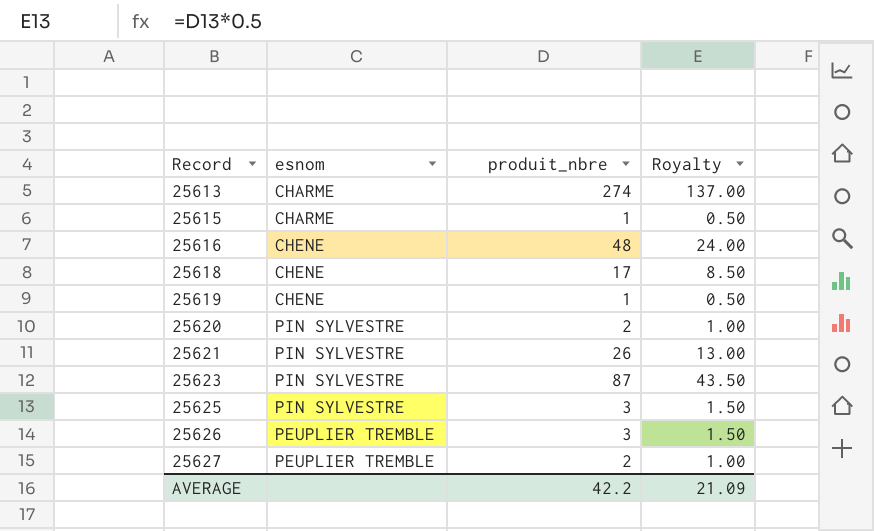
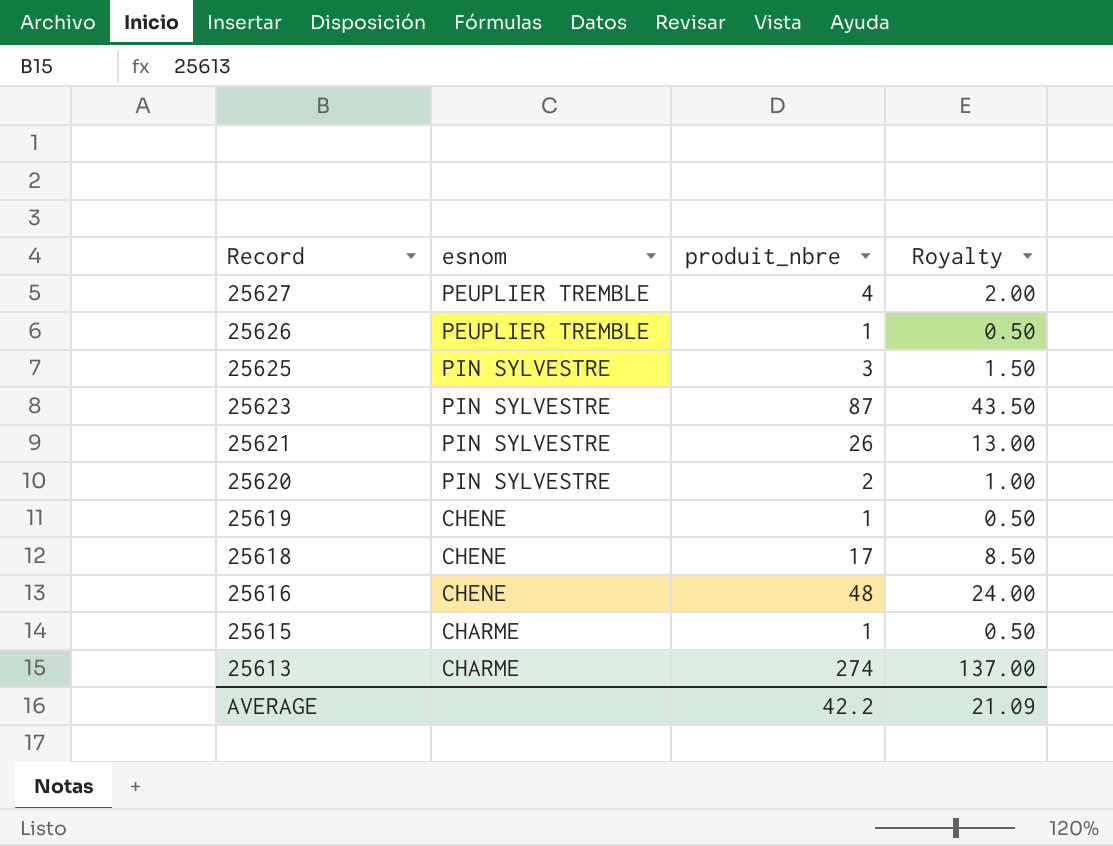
row order: Record ascending -> Record descending
25627 | produit_nbre: 2 -> 4
25627 | Royalty: 1.00 -> 2.00
25626 | produit_nbre: 3 -> 1
25626 | Royalty: 1.50 -> 0.50

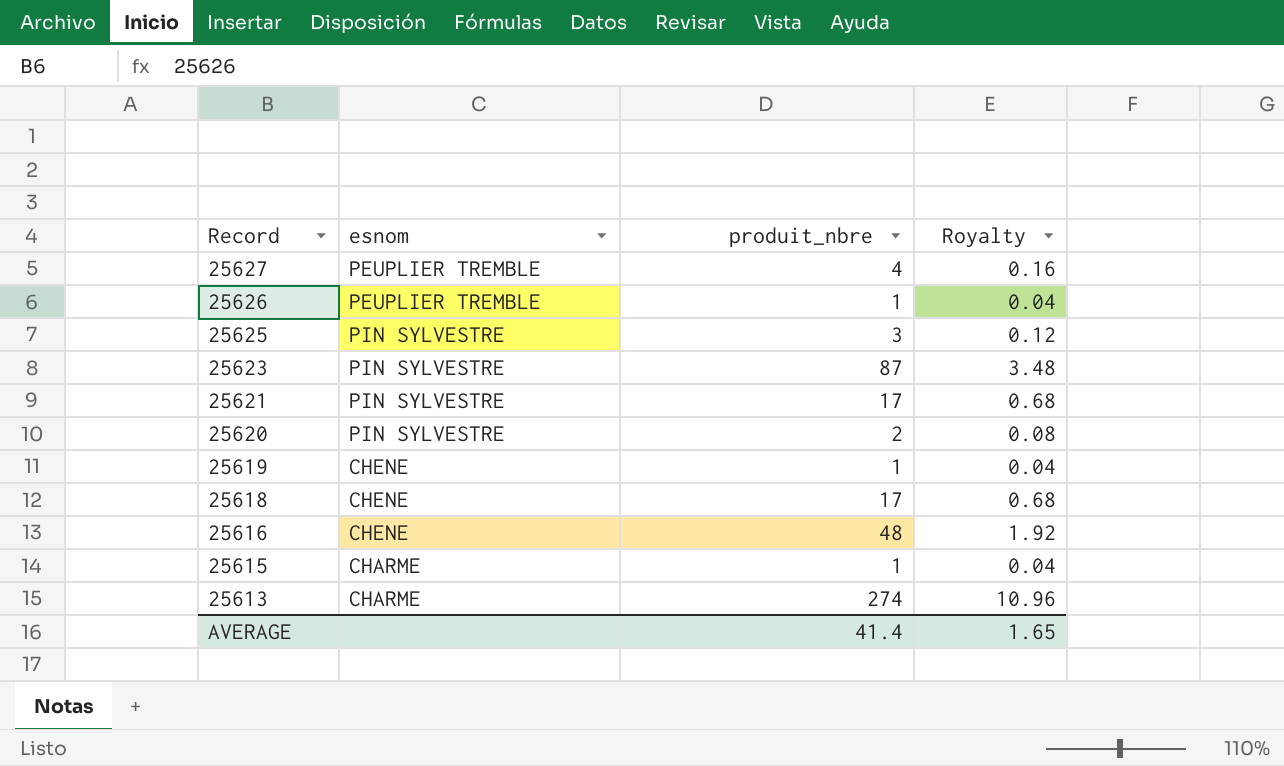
column Royalty | formula: [produit_nbre] * 0.5 -> [produit_nbre] * 0.04
25621 | produit_nbre: 26 -> 17
AVERAGE | produit_nbre: 42.2 -> 41.4
AVERAGE | Royalty: 21.09 -> 1.65

